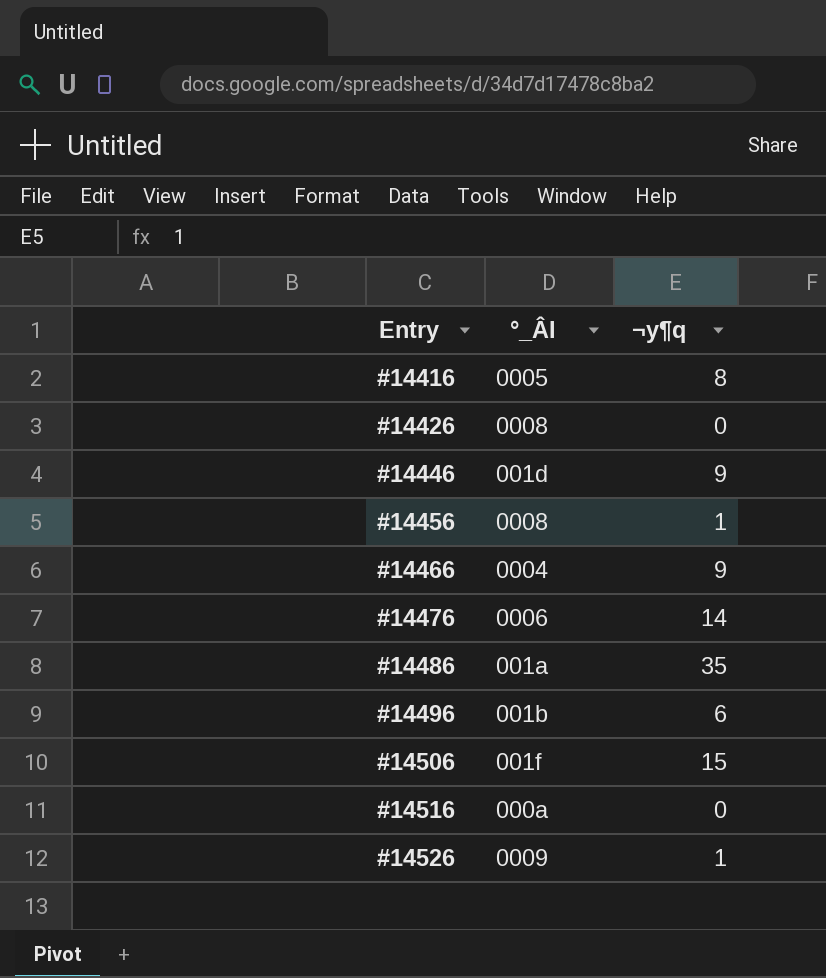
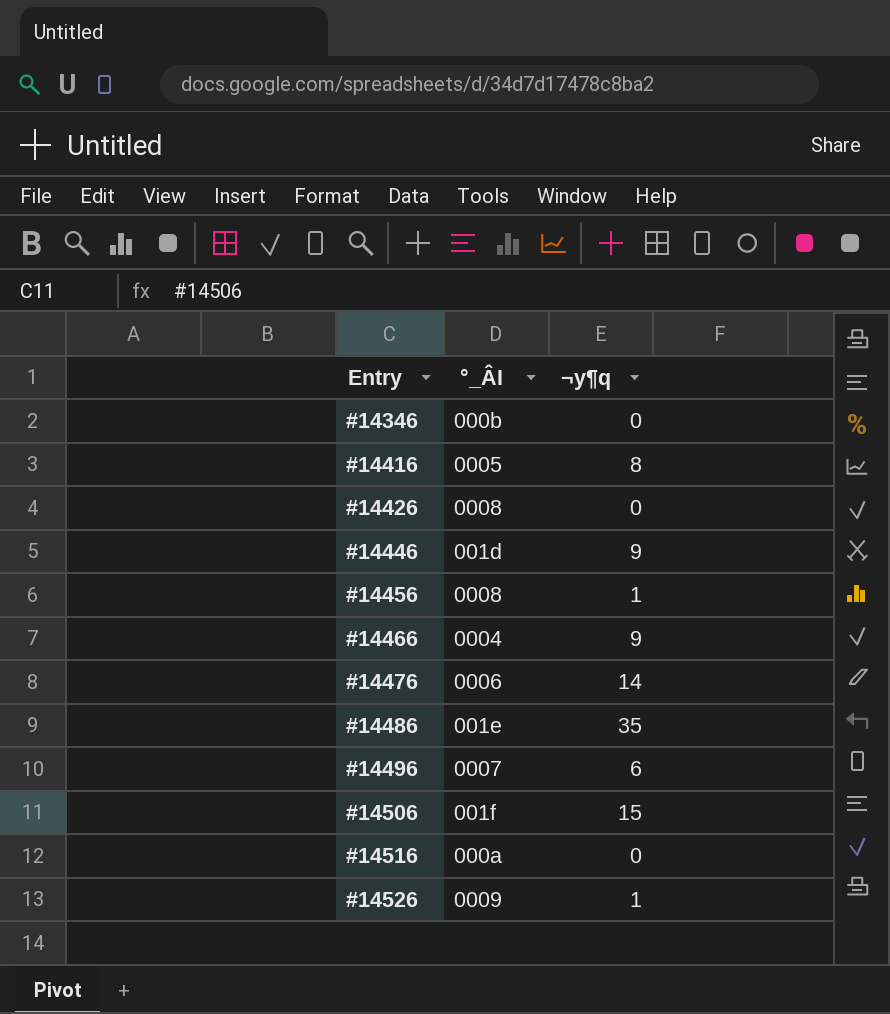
row #14346: none -> 000b | 0
#14486 | °_ÂI: 001a -> 001e
#14496 | °_ÂI: 001b -> 0007

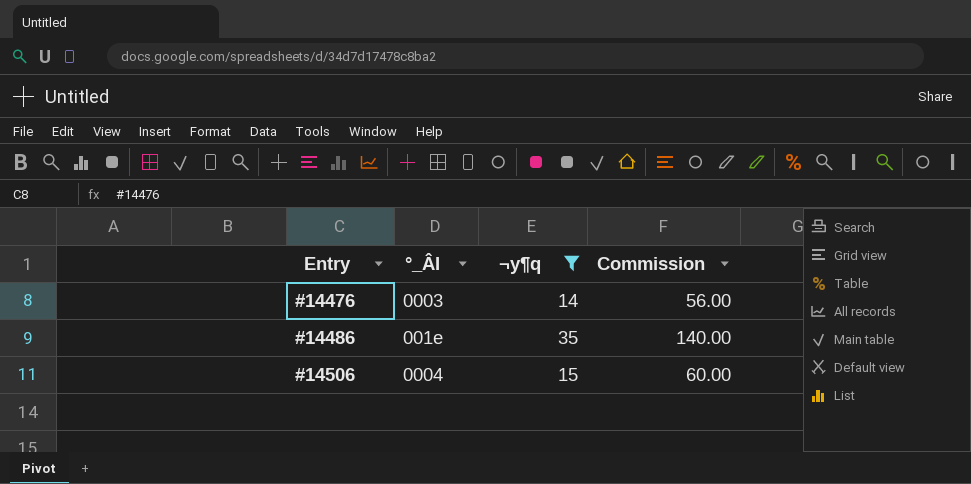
filter: none -> ¬y¶q >= 14
column Commission | formula: none -> [¬y¶q] * 4
#14476 | °_ÂI: 0006 -> 0003
#14506 | °_ÂI: 001f -> 0004

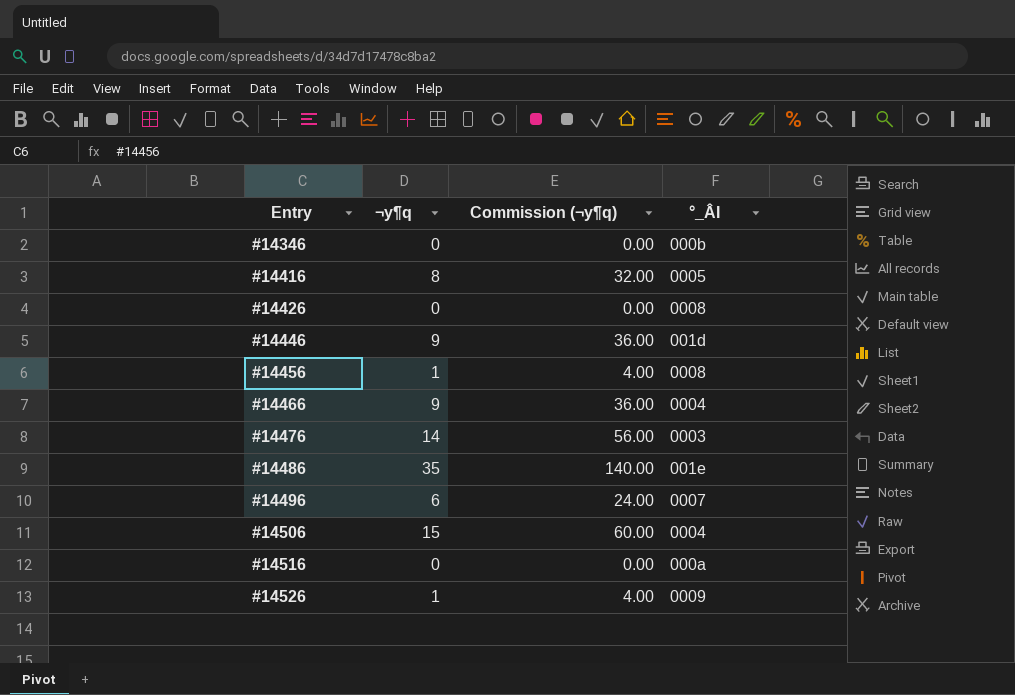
filter: ¬y¶q >= 14 -> none
column name: Commission -> Commission (¬y¶q)
column °_ÂI | position: 2 -> 4

